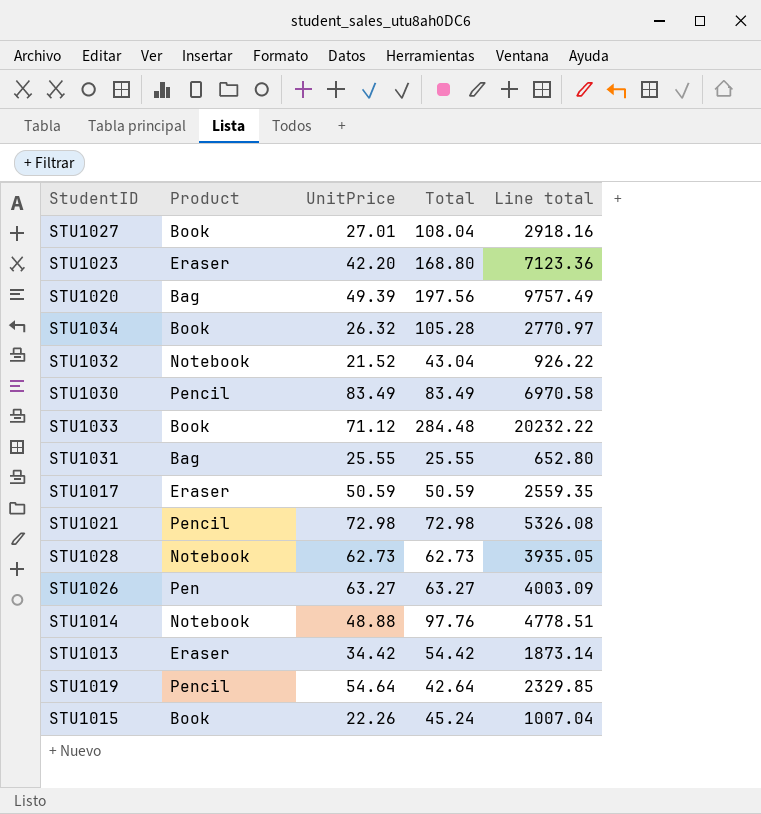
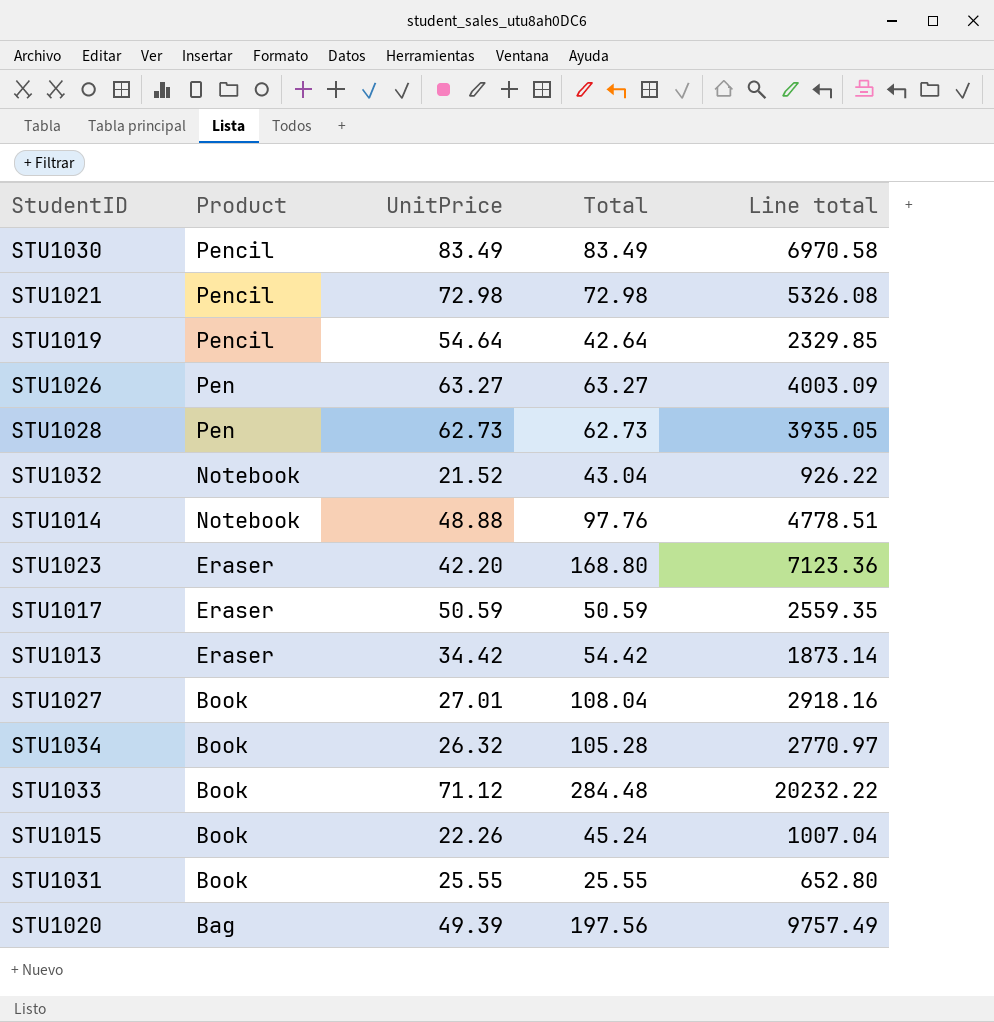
row order: none -> Product descending
STU1028 | Product: Notebook -> Pen
STU1031 | Product: Bag -> Book

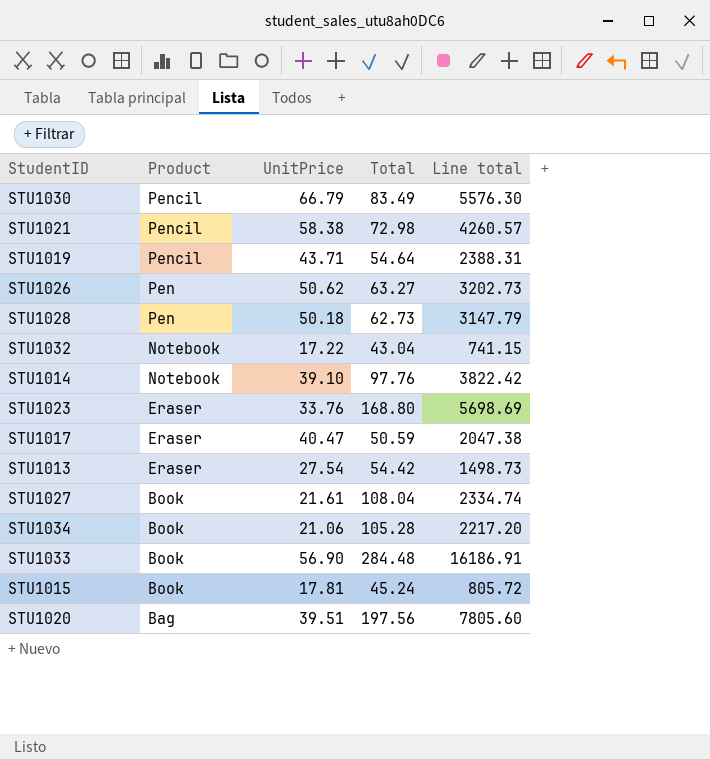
row STU1031: Book | 25.55 | 25.55 | 652.80 -> none
STU1030 | UnitPrice: 83.49 -> 66.79
STU1030 | Line total: 6970.58 -> 5576.30
STU1021 | UnitPrice: 72.98 -> 58.38
STU1021 | Line total: 5326.08 -> 4260.57
STU1019 | UnitPrice: 54.64 -> 43.71
STU1019 | Total: 42.64 -> 54.64
STU1019 | Line total: 2329.85 -> 2388.31
STU1026 | UnitPrice: 63.27 -> 50.62
STU1026 | Line total: 4003.09 -> 3202.73
STU1028 | UnitPrice: 62.73 -> 50.18
STU1028 | Line total: 3935.05 -> 3147.79
STU1032 | UnitPrice: 21.52 -> 17.22
STU1032 | Line total: 926.22 -> 741.15
STU1014 | UnitPrice: 48.88 -> 39.10
STU1014 | Line total: 4778.51 -> 3822.42
STU1023 | UnitPrice: 42.20 -> 33.76
STU1023 | Line total: 7123.36 -> 5698.69
STU1017 | UnitPrice: 50.59 -> 40.47
STU1017 | Line total: 2559.35 -> 2047.38
STU1013 | UnitPrice: 34.42 -> 27.54
STU1013 | Line total: 1873.14 -> 1498.73
STU1027 | UnitPrice: 27.01 -> 21.61
STU1027 | Line total: 2918.16 -> 2334.74
STU1034 | UnitPrice: 26.32 -> 21.06
STU1034 | Line total: 2770.97 -> 2217.20
STU1033 | UnitPrice: 71.12 -> 56.90
STU1033 | Line total: 20232.22 -> 16186.91
STU1015 | UnitPrice: 22.26 -> 17.81
STU1015 | Line total: 1007.04 -> 805.72
STU1020 | UnitPrice: 49.39 -> 39.51
STU1020 | Line total: 9757.49 -> 7805.60

